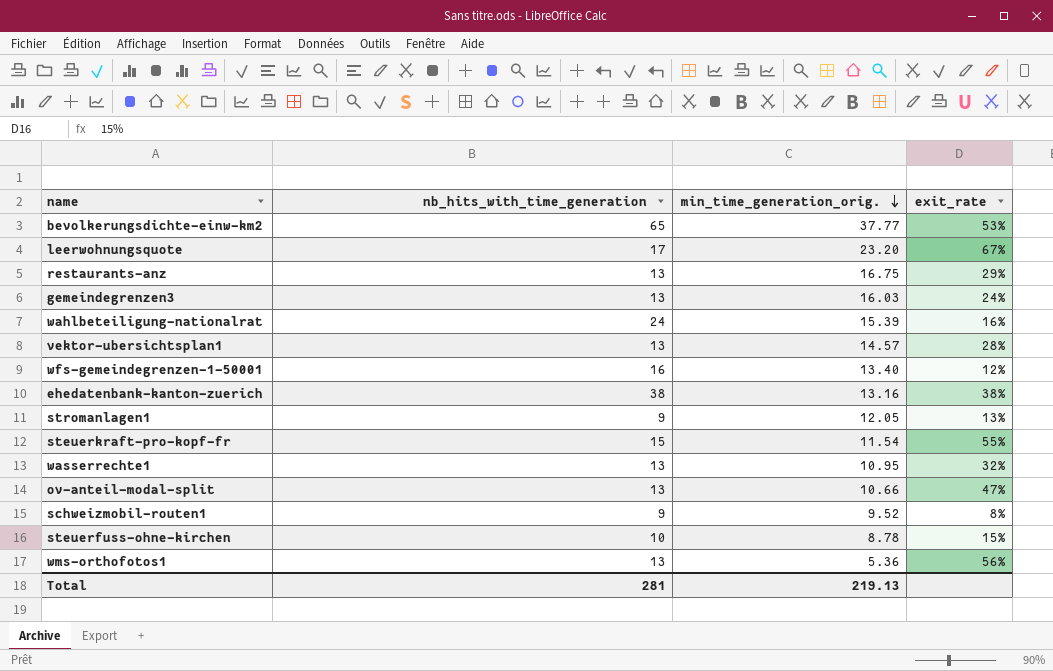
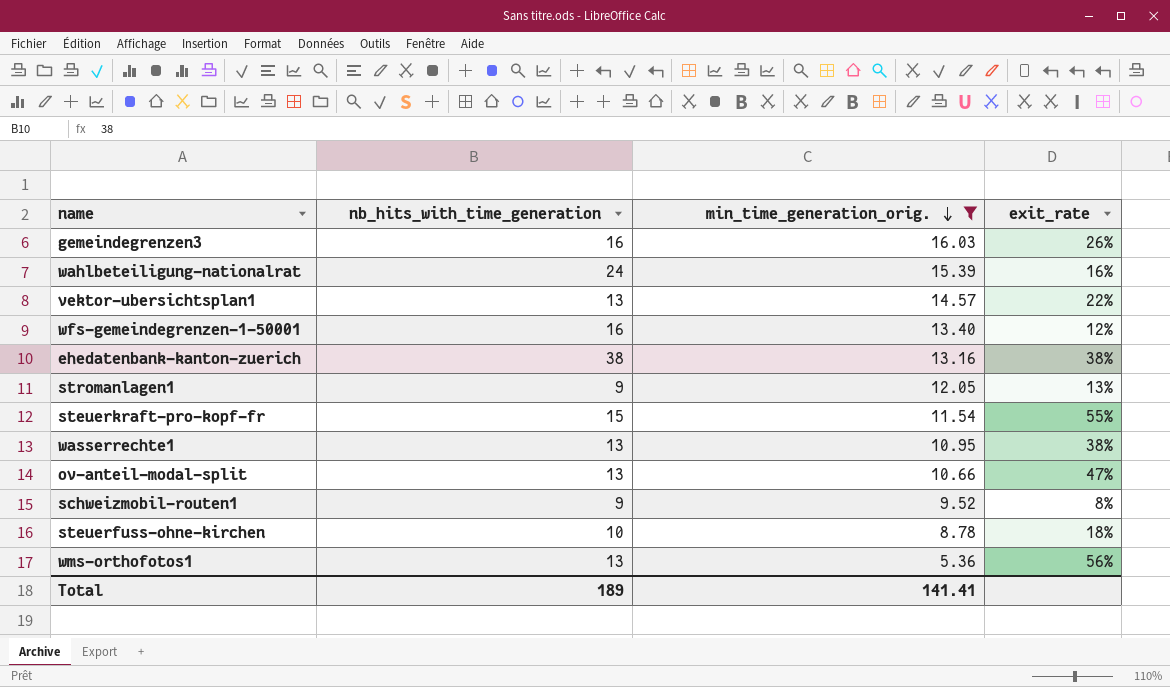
filter: none -> min_time_generation_orig. <= 16.03
gemeindegrenzen3 | nb_hits_with_time_generation: 13 -> 16
gemeindegrenzen3 | exit_rate: 24% -> 26%
vektor-ubersichtsplan1 | exit_rate: 28% -> 22%
wasserrechte1 | exit_rate: 32% -> 38%
steuerfuss-ohne-kirchen | exit_rate: 15% -> 18%
Total | nb_hits_with_time_generation: 281 -> 189
Total | min_time_generation_orig.: 219.13 -> 141.41

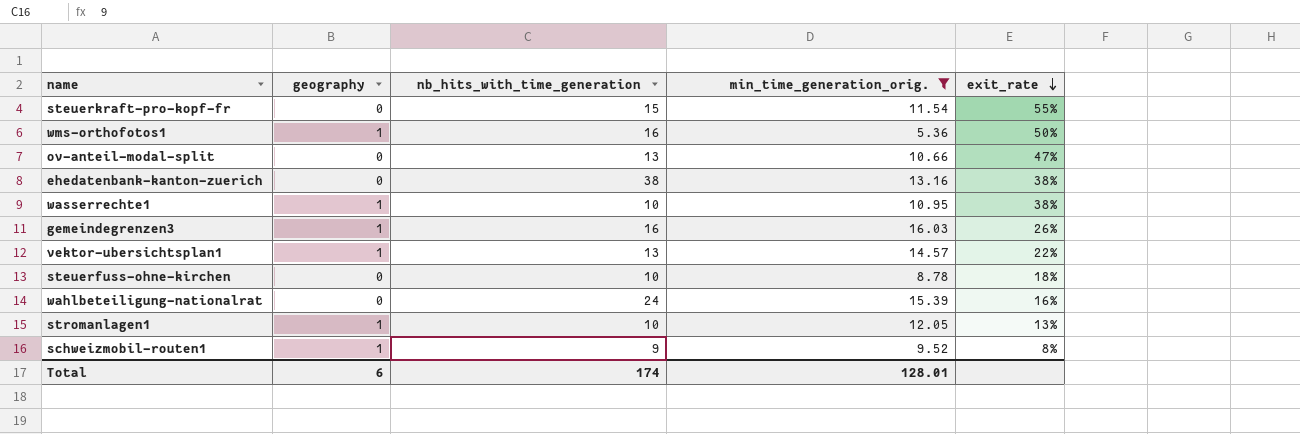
row order: min_time_generation_orig. descending -> exit_rate descending
column geography | position: none -> 2
row wfs-gemeindegrenzen-1-50001: 16 | 13.40 | 12% -> none
wms-orthofotos1 | nb_hits_with_time_generation: 13 -> 16
wms-orthofotos1 | exit_rate: 56% -> 50%
wasserrechte1 | nb_hits_with_time_generation: 13 -> 10
stromanlagen1 | nb_hits_with_time_generation: 9 -> 10
Total | nb_hits_with_time_generation: 189 -> 174
Total | min_time_generation_orig.: 141.41 -> 128.01

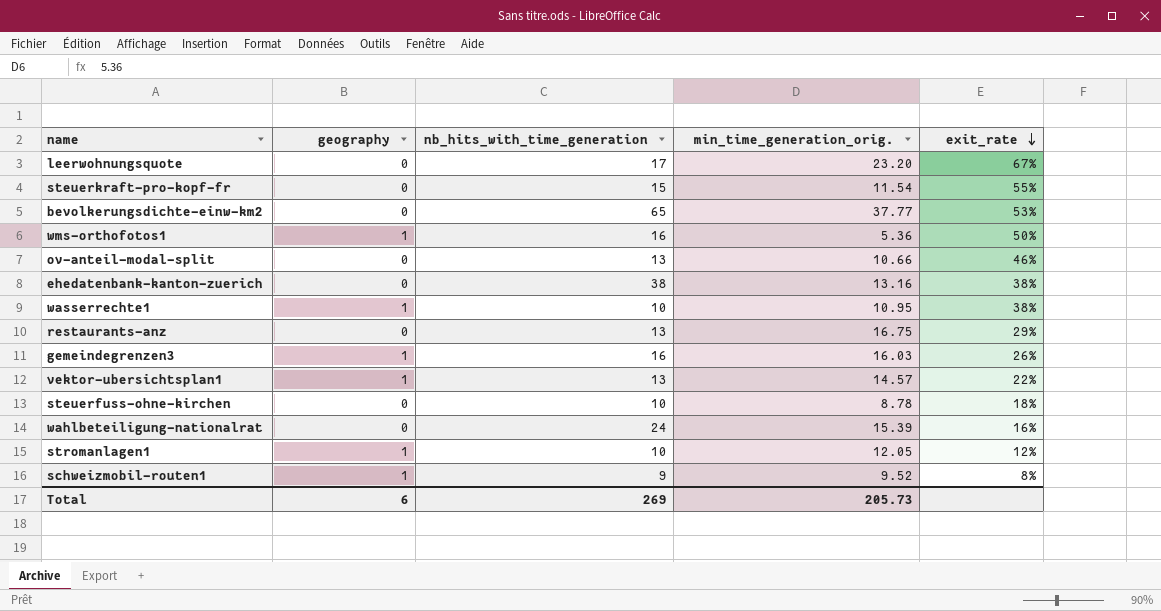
filter: min_time_generation_orig. <= 16.03 -> none
ov-anteil-modal-split | exit_rate: 47% -> 46%
stromanlagen1 | exit_rate: 13% -> 12%
Total | nb_hits_with_time_generation: 174 -> 269
Total | min_time_generation_orig.: 128.01 -> 205.73

